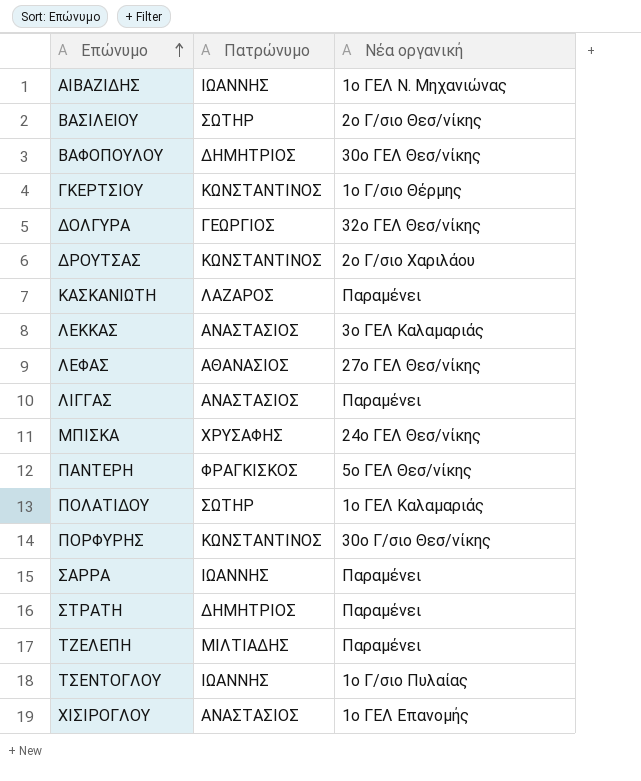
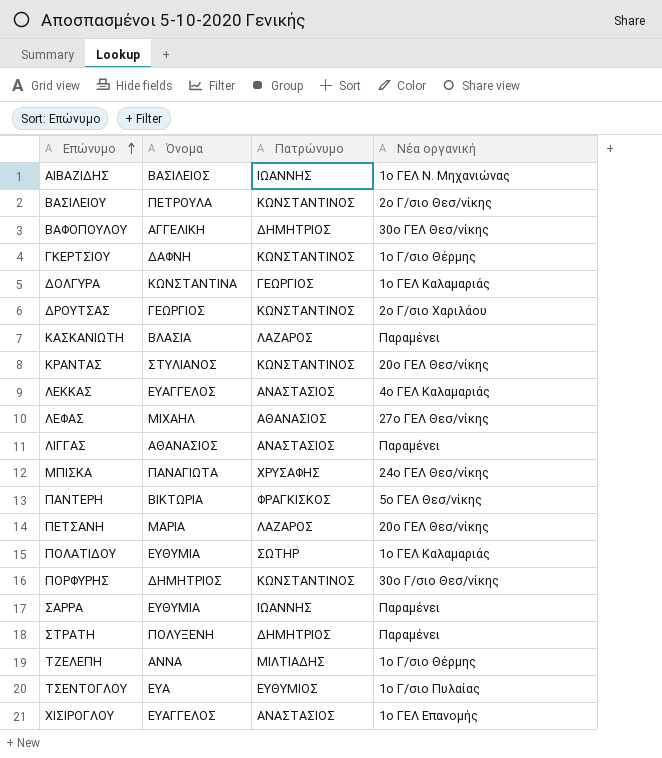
column Όνομα | position: none -> 2
ΒΑΣΙΛΕΙΟΥ | Πατρώνυμο: ΣΩΤΗΡ -> ΚΩΝΣΤΑΝΤΙΝΟΣ
ΔΟΛΓΥΡΑ | Νέα οργανική: 32ο ΓΕΛ Θεσ/νίκης -> 1ο ΓΕΛ Καλαμαριάς
row ΚΡΑΝΤΑΣ: none -> ΣΤΥΛΙΑΝΟΣ | ΚΩΝΣΤΑΝΤΙΝΟΣ | 20ο ΓΕΛ Θεσ/νίκης
ΛΕΚΚΑΣ | Νέα οργανική: 3ο ΓΕΛ Καλαμαριάς -> 4ο ΓΕΛ Καλαμαριάς
row ΠΕΤΣΑΝΗ: none -> ΜΑΡΙΑ | ΛΑΖΑΡΟΣ | 20ο ΓΕΛ Θεσ/νίκης
ΤΖΕΛΕΠΗ | Νέα οργανική: Παραμένει -> 1ο Γ/σιο Θέρμης
ΤΣΕΝΤΟΓΛΟΥ | Πατρώνυμο: ΙΩΑΝΝΗΣ -> ΕΥΘΥΜΙΟΣ

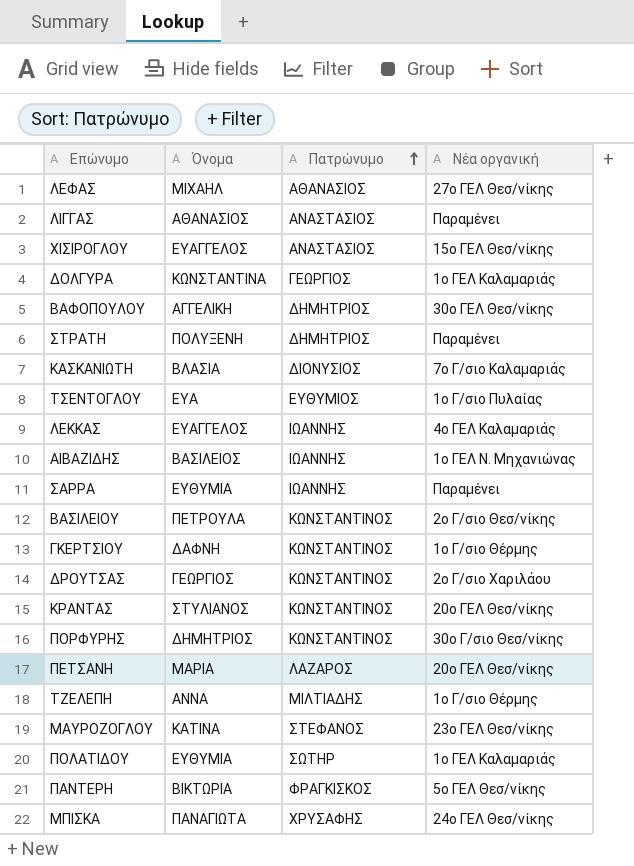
row order: Επώνυμο ascending -> Πατρώνυμο ascending
ΧΙΣΙΡΟΓΛΟΥ | Νέα οργανική: 1ο ΓΕΛ Επανομής -> 15ο ΓΕΛ Θεσ/νίκης
ΚΑΣΚΑΝΙΩΤΗ | Πατρώνυμο: ΛΑΖΑΡΟΣ -> ΔΙΟΝΥΣΙΟΣ
ΚΑΣΚΑΝΙΩΤΗ | Νέα οργανική: Παραμένει -> 7ο Γ/σιο Καλαμαριάς
ΛΕΚΚΑΣ | Πατρώνυμο: ΑΝΑΣΤΑΣΙΟΣ -> ΙΩΑΝΝΗΣ
row ΜΑΥΡΟΖΟΓΛΟΥ: none -> ΚΑΤΙΝΑ | ΣΤΕΦΑΝΟΣ | 23ο ΓΕΛ Θεσ/νίκης

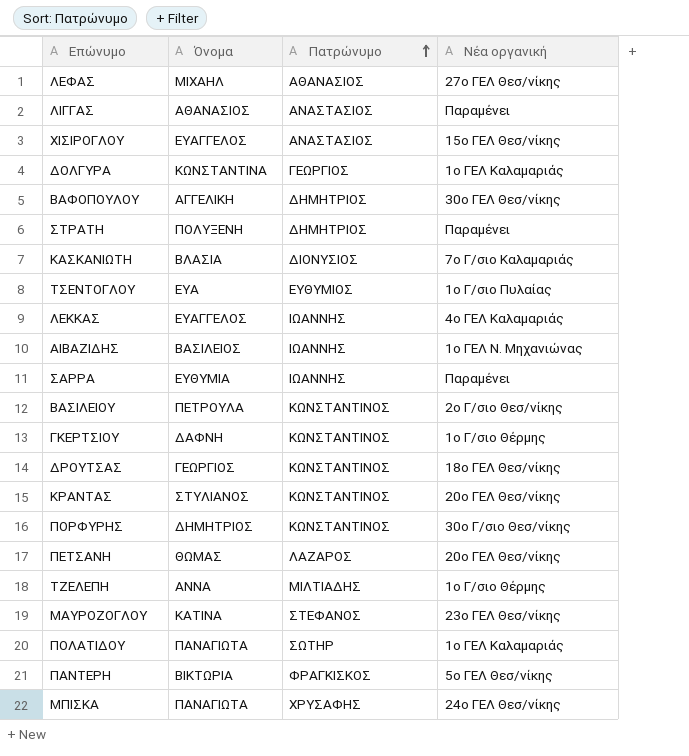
ΔΡΟΥΤΣΑΣ | Νέα οργανική: 2ο Γ/σιο Χαριλάου -> 18ο ΓΕΛ Θεσ/νίκης
ΠΕΤΣΑΝΗ | Όνομα: ΜΑΡΙΑ -> ΘΩΜΑΣ
ΠΟΛΑΤΙΔΟΥ | Όνομα: ΕΥΘΥΜΙΑ -> ΠΑΝΑΓΙΩΤΑ

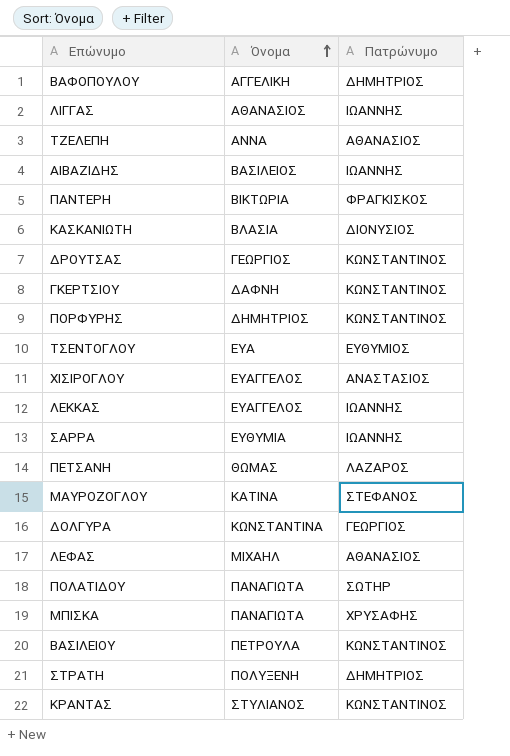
row order: Πατρώνυμο ascending -> Όνομα ascending
column Νέα οργανική | position: 4 -> none
ΛΙΓΓΑΣ | Πατρώνυμο: ΑΝΑΣΤΑΣΙΟΣ -> ΙΩΑΝΝΗΣ
ΤΖΕΛΕΠΗ | Πατρώνυμο: ΜΙΛΤΙΑΔΗΣ -> ΑΘΑΝΑΣΙΟΣ

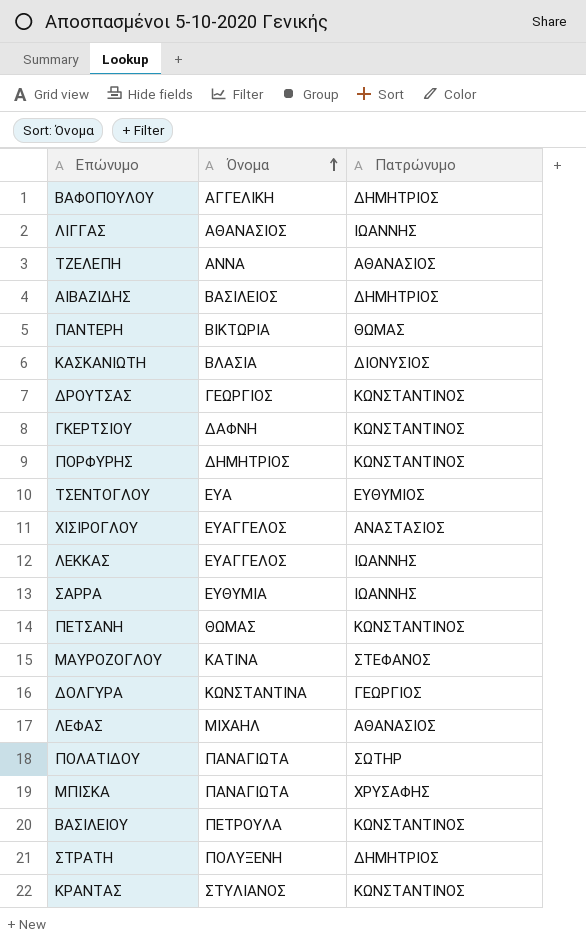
ΑΙΒΑΖΙΔΗΣ | Πατρώνυμο: ΙΩΑΝΝΗΣ -> ΔΗΜΗΤΡΙΟΣ
ΠΑΝΤΕΡΗ | Πατρώνυμο: ΦΡΑΓΚΙΣΚΟΣ -> ΘΩΜΑΣ
ΠΕΤΣΑΝΗ | Πατρώνυμο: ΛΑΖΑΡΟΣ -> ΚΩΝΣΤΑΝΤΙΝΟΣ

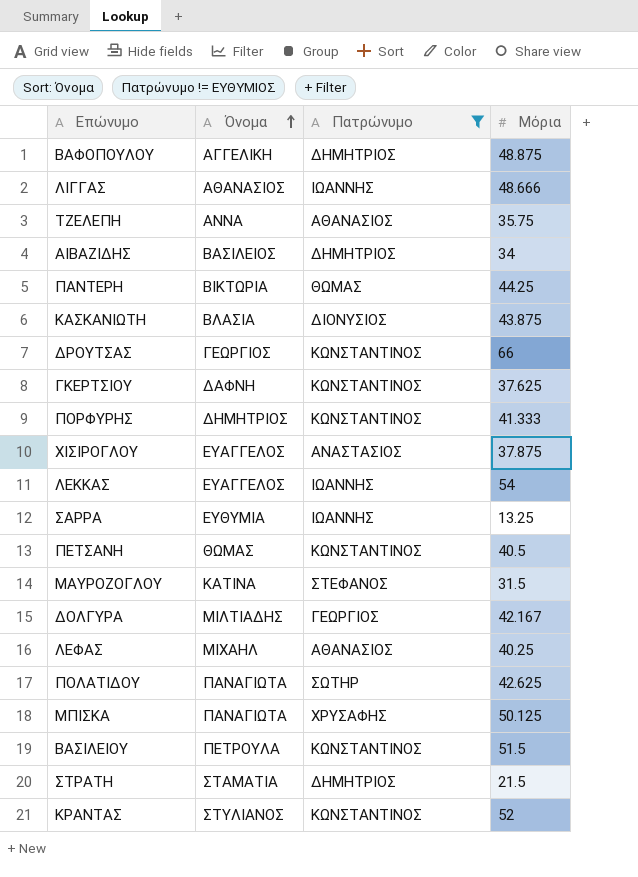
filter: none -> Πατρώνυμο != ΕΥΘΥΜΙΟΣ
column Μόρια | position: none -> 4
ΔΟΛΓΥΡΑ | Όνομα: ΚΩΝΣΤΑΝΤΙΝΑ -> ΜΙΛΤΙΑΔΗΣ
ΣΤΡΑΤΗ | Όνομα: ΠΟΛΥΞΕΝΗ -> ΣΤΑΜΑΤΙΑ

